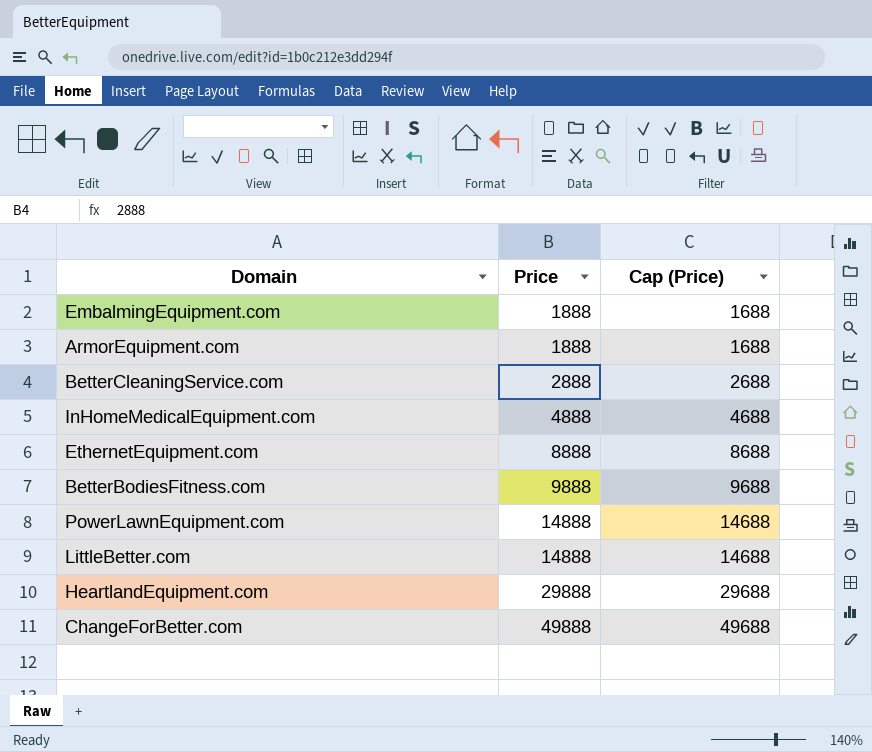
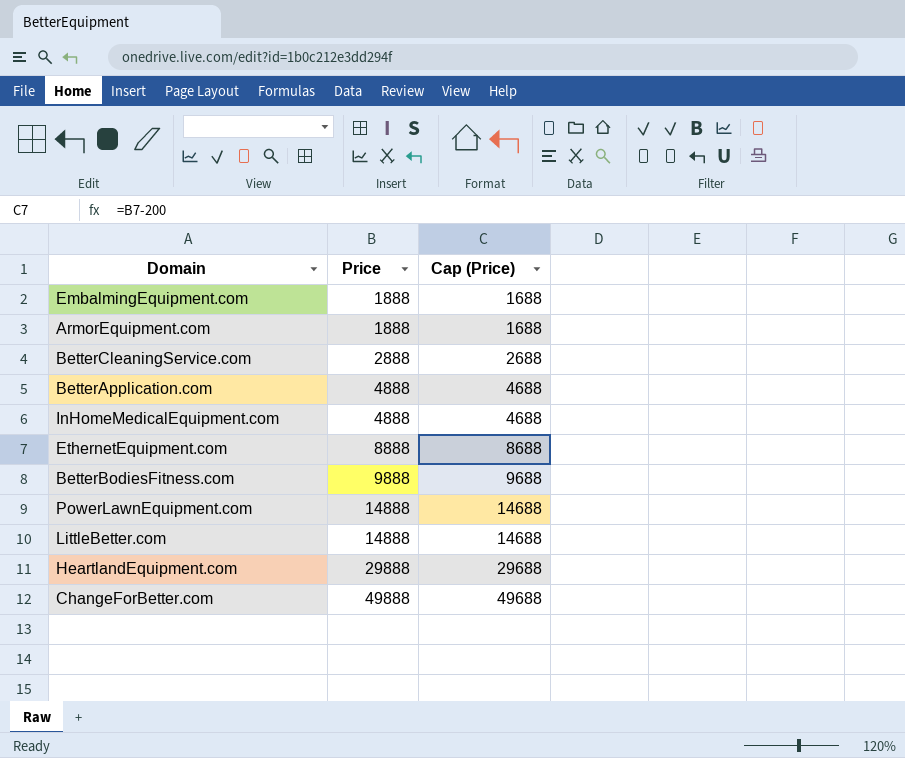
row BetterApplication.com: none -> 4888 | 4688

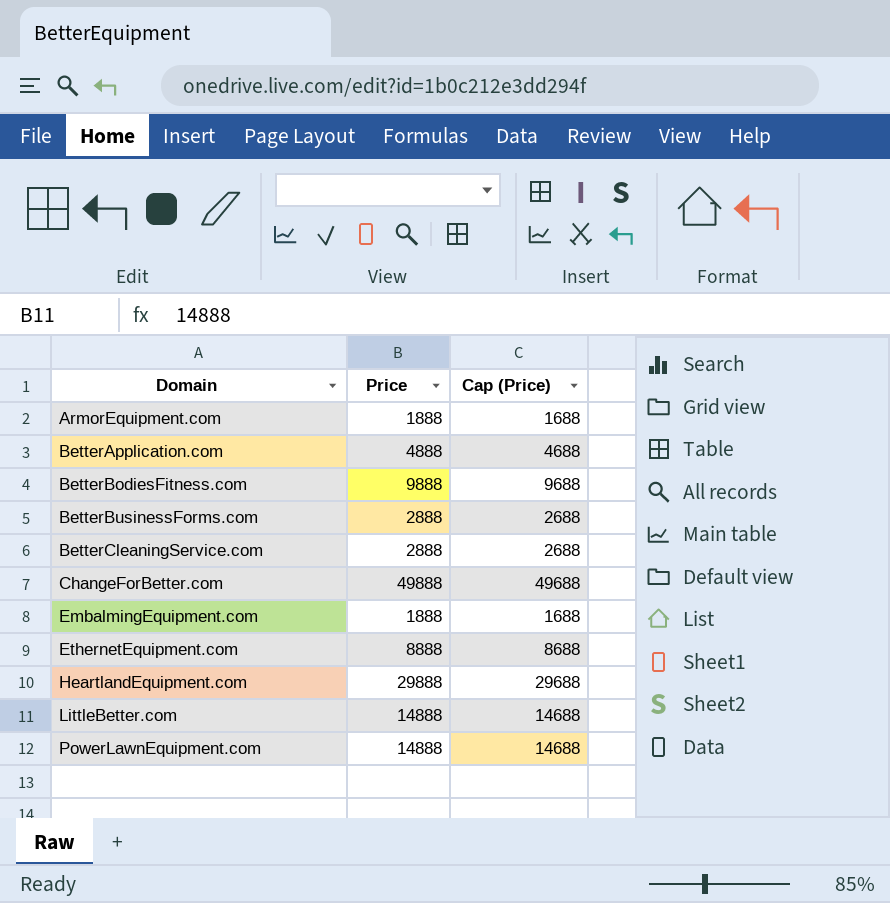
row order: Price ascending -> Domain ascending
row InHomeMedicalEquipment.com: 4888 | 4688 -> none
row BetterBusinessForms.com: none -> 2888 | 2688

